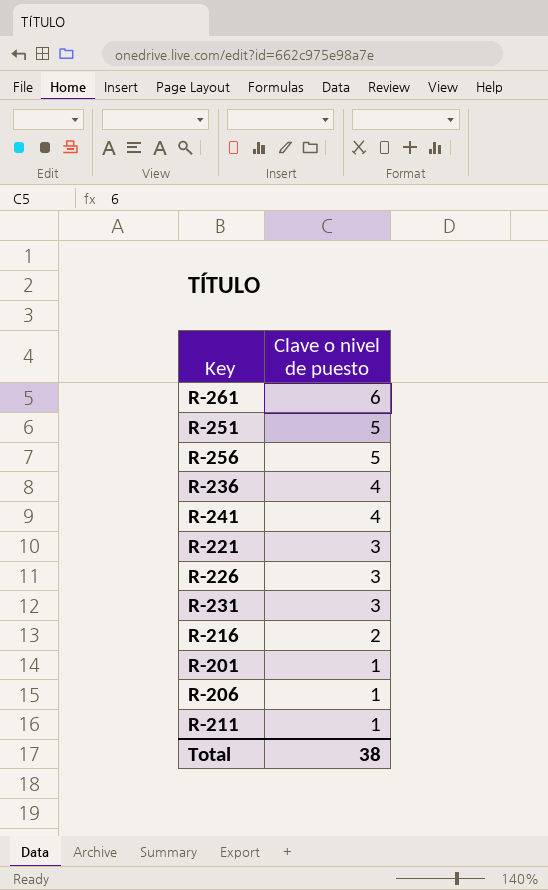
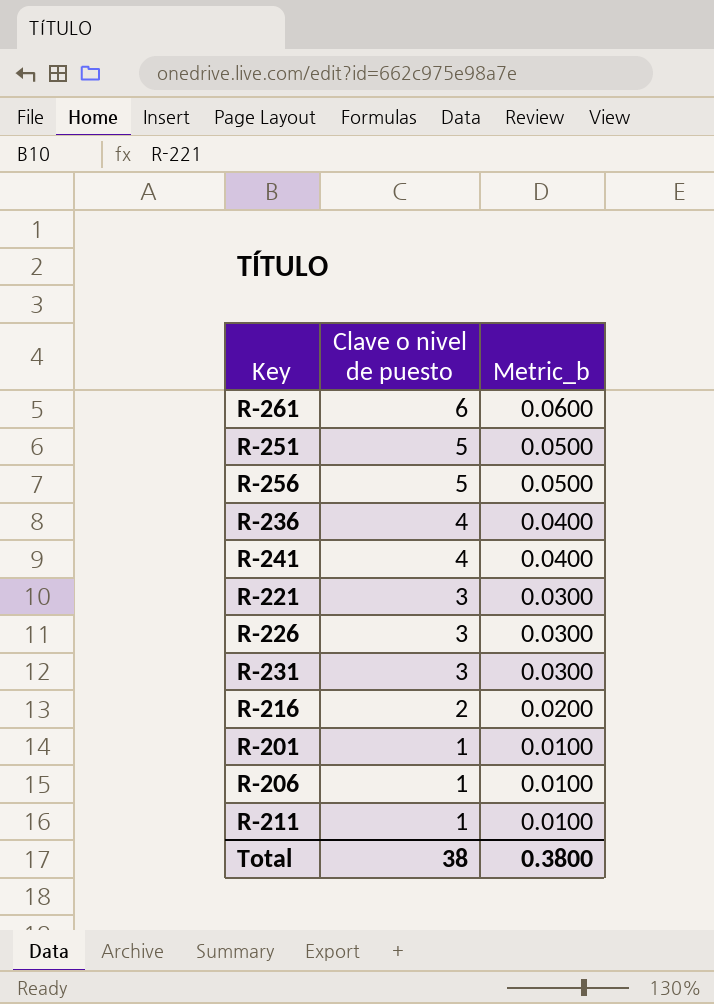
column Metric_b | formula: none -> [Clave o nivel de puesto] * 0.01

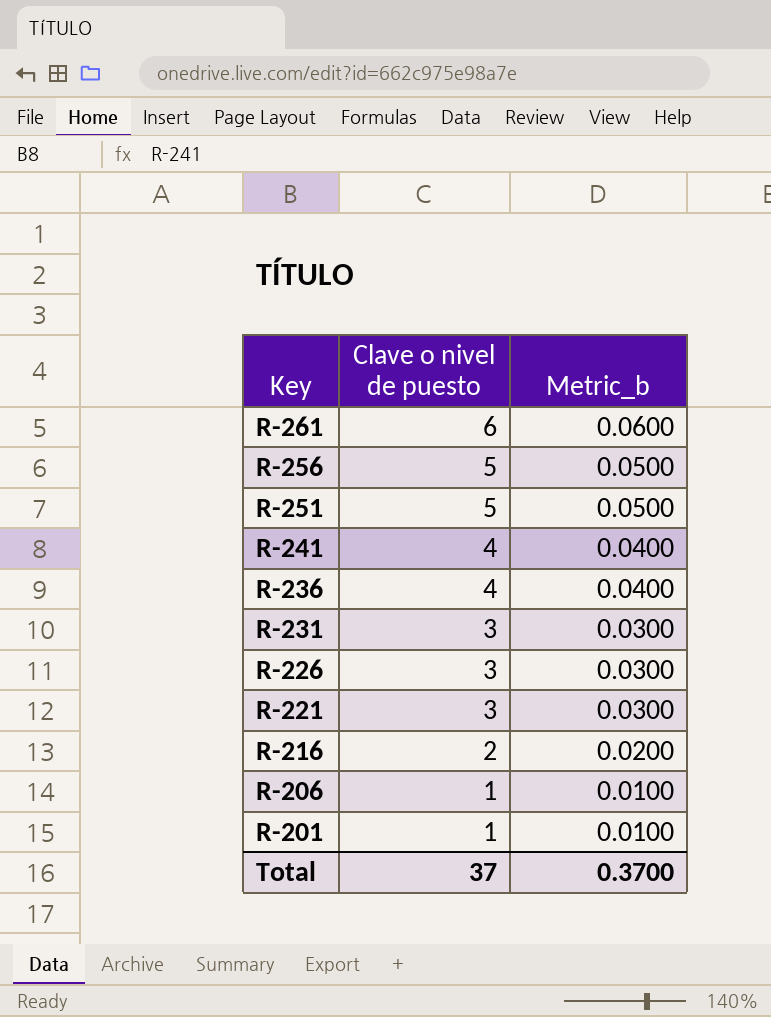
row order: Clave o nivel de puesto descending -> Key descending
row R-211: 1 | 0.0100 -> none
Total | Clave o nivel de puesto: 38 -> 37
Total | Metric_b: 0.3800 -> 0.3700

